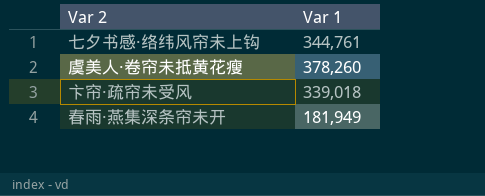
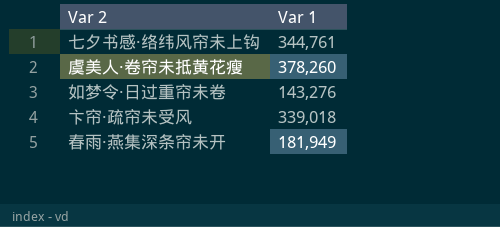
row 如梦令·日过重帘未卷: none -> 143,276

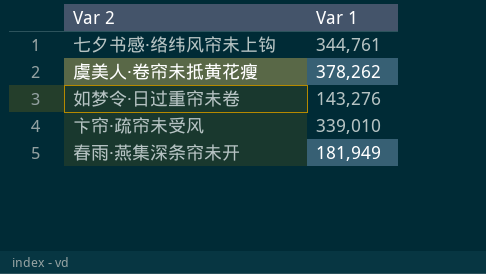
虞美人·卷帘未抵黄花瘦 | Var 1: 378,260 -> 378,262
卞帘·疏帘未受风 | Var 1: 339,018 -> 339,010

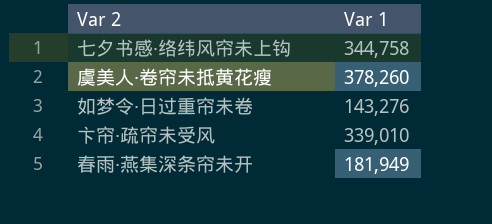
七夕书感·络纬风帘未上钩 | Var 1: 344,761 -> 344,758
虞美人·卷帘未抵黄花瘦 | Var 1: 378,262 -> 378,260

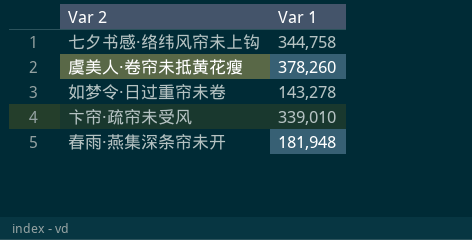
如梦令·日过重帘未卷 | Var 1: 143,276 -> 143,278
春雨·燕集深条帘未开 | Var 1: 181,949 -> 181,948

